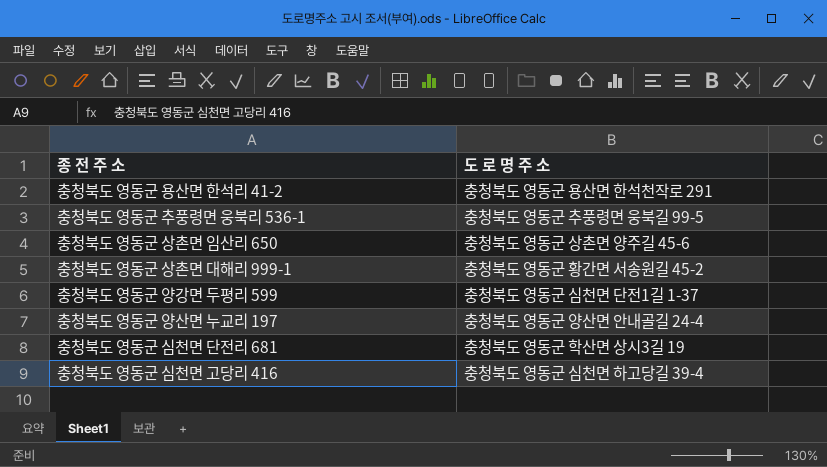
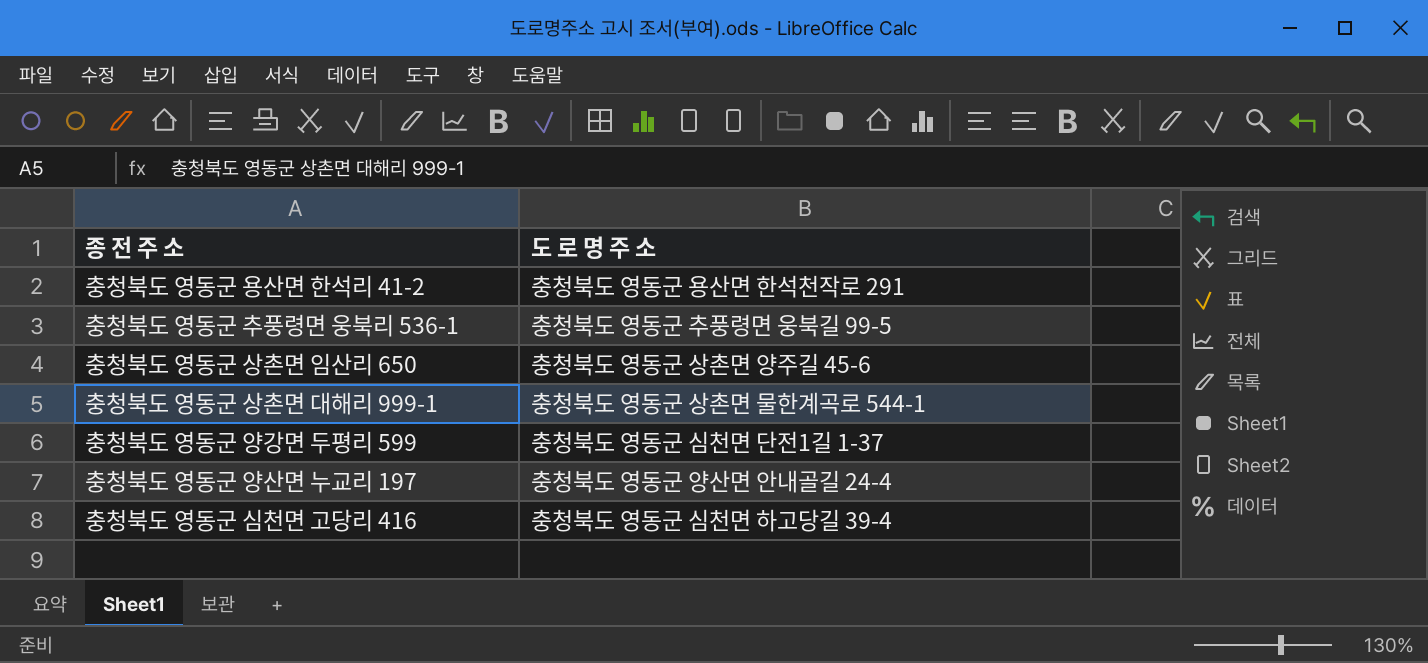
row 충청북도 영동군 심천면 단전리 681: 충청북도 영동군 학산면 상시3길 19 -> none
충청북도 영동군 상촌면 대해리 999-1 | 도 로 명 주 소: 충청북도 영동군 황간면 서송원길 45-2 -> 충청북도 영동군 상촌면 물한계곡로 544-1

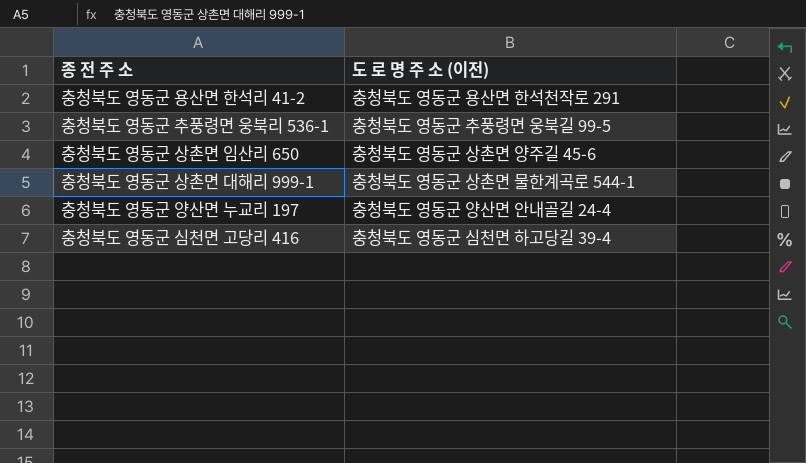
column name: 도 로 명 주 소 -> 도 로 명 주 소 (이전)
row 충청북도 영동군 양강면 두평리 599: 충청북도 영동군 심천면 단전1길 1-37 -> none

